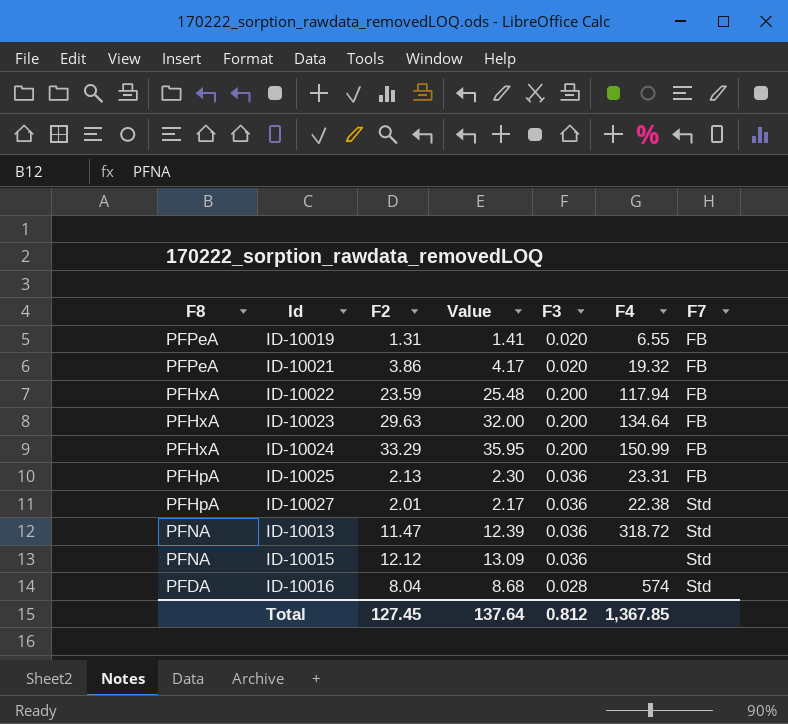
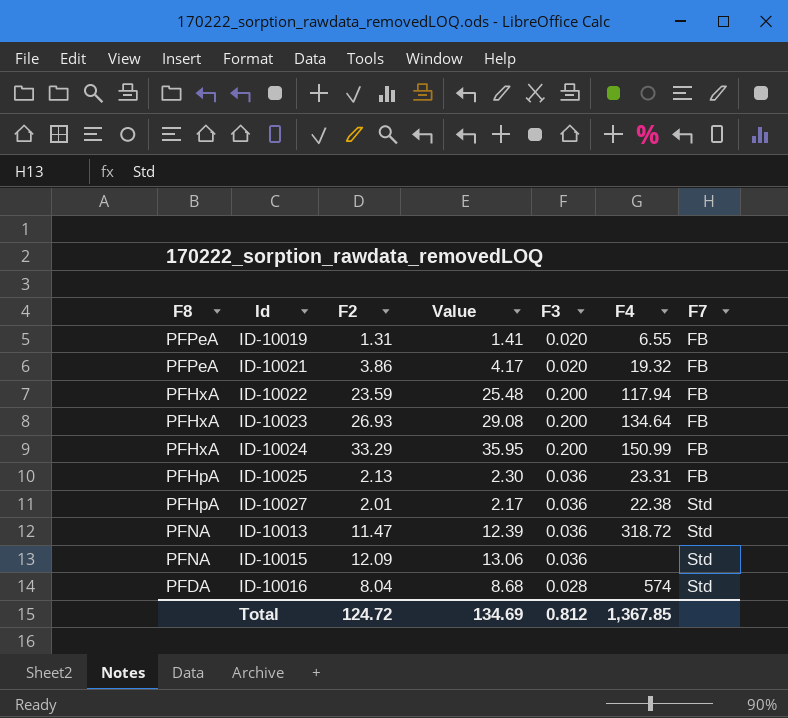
ID-10023 | F2: 29.63 -> 26.93
ID-10023 | Value: 32.00 -> 29.08
ID-10015 | F2: 12.12 -> 12.09
ID-10015 | Value: 13.09 -> 13.06
Total | F2: 127.45 -> 124.72
Total | Value: 137.64 -> 134.69

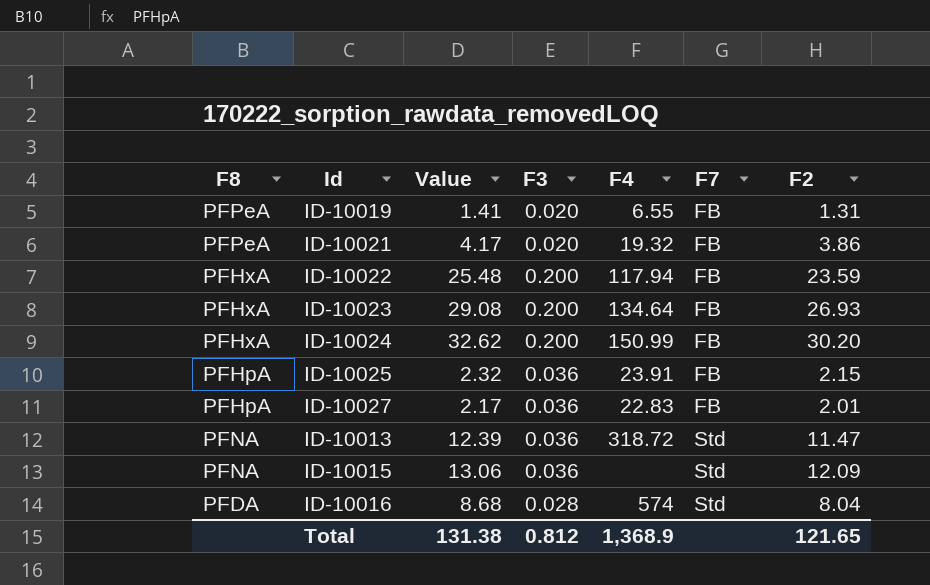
column F2 | position: 3 -> 7
ID-10024 | Value: 35.95 -> 32.62
ID-10024 | F2: 33.29 -> 30.20
ID-10025 | Value: 2.30 -> 2.32
ID-10025 | F4: 23.31 -> 23.91
ID-10025 | F2: 2.13 -> 2.15
ID-10027 | F4: 22.38 -> 22.83
ID-10027 | F7: Std -> FB
Total | Value: 134.69 -> 131.38
Total | F4: 1,367.85 -> 1,368.9
Total | F2: 124.72 -> 121.65

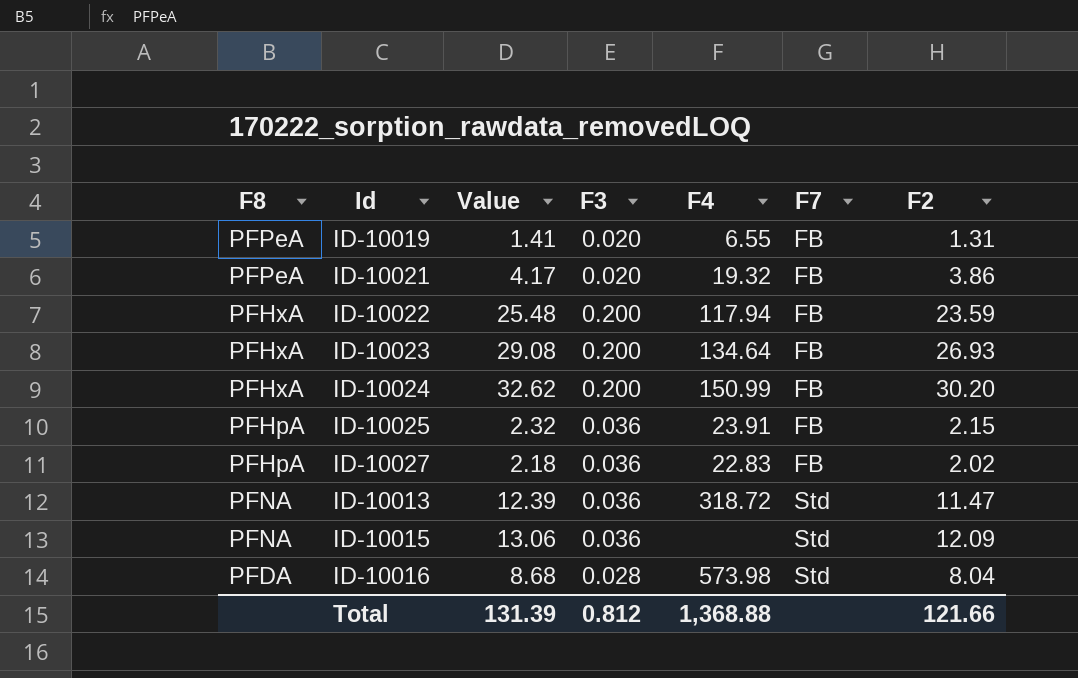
ID-10027 | Value: 2.17 -> 2.18
ID-10027 | F2: 2.01 -> 2.02
ID-10016 | F4: 574 -> 573.98
Total | Value: 131.38 -> 131.39
Total | F4: 1,368.9 -> 1,368.88
Total | F2: 121.65 -> 121.66

